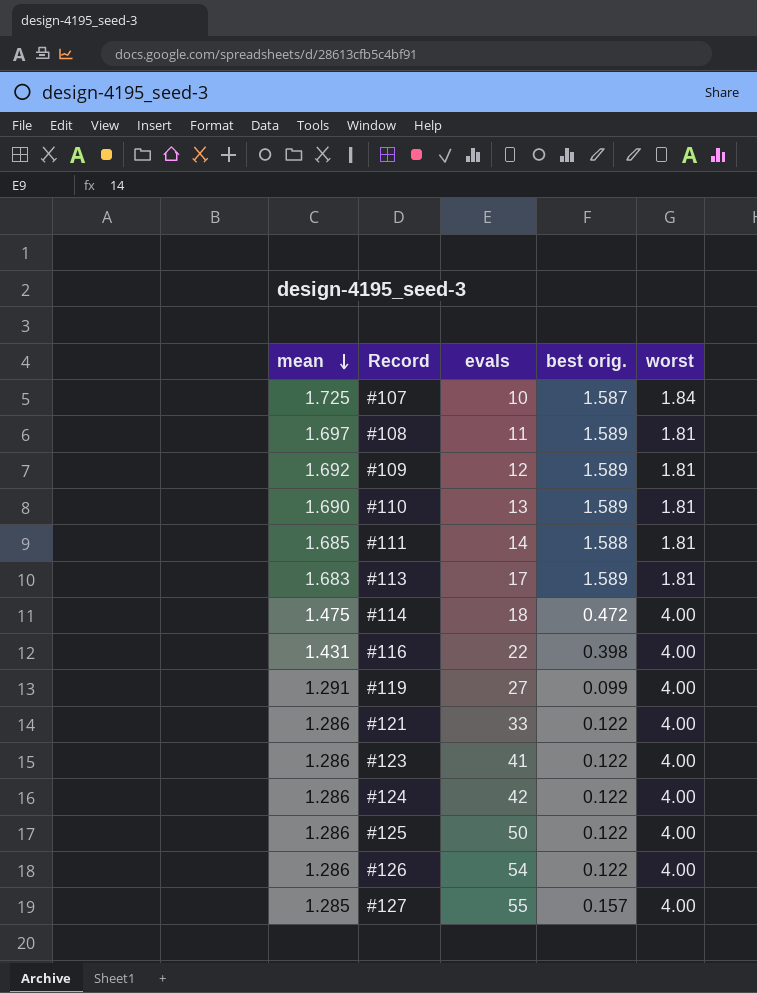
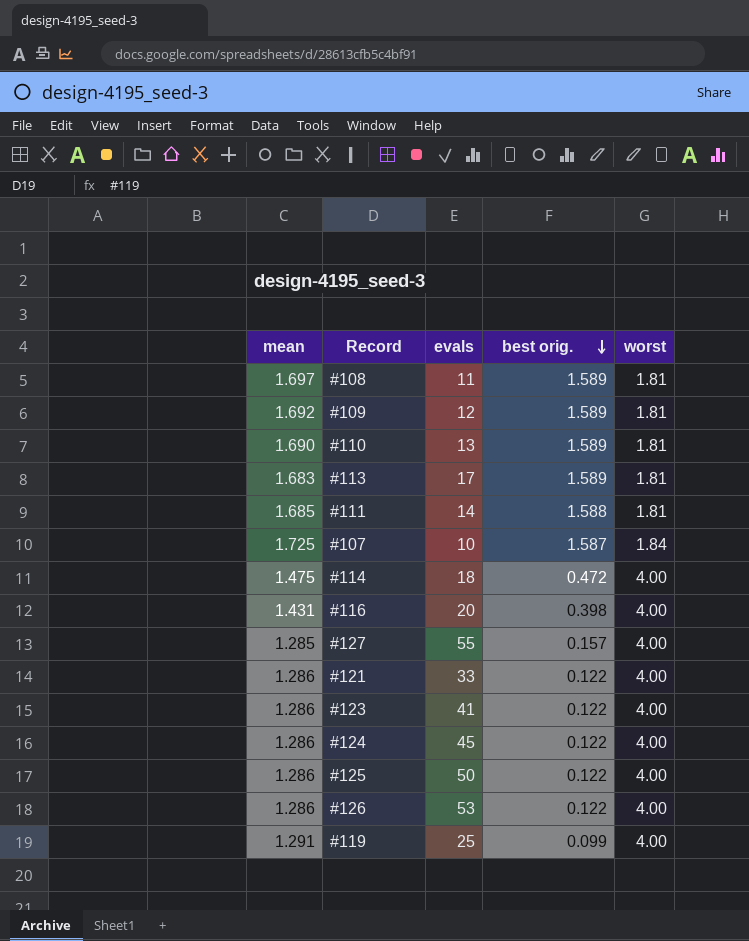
row order: mean descending -> best orig. descending
#116 | evals: 22 -> 20
#124 | evals: 42 -> 45
#126 | evals: 54 -> 53
#119 | evals: 27 -> 25

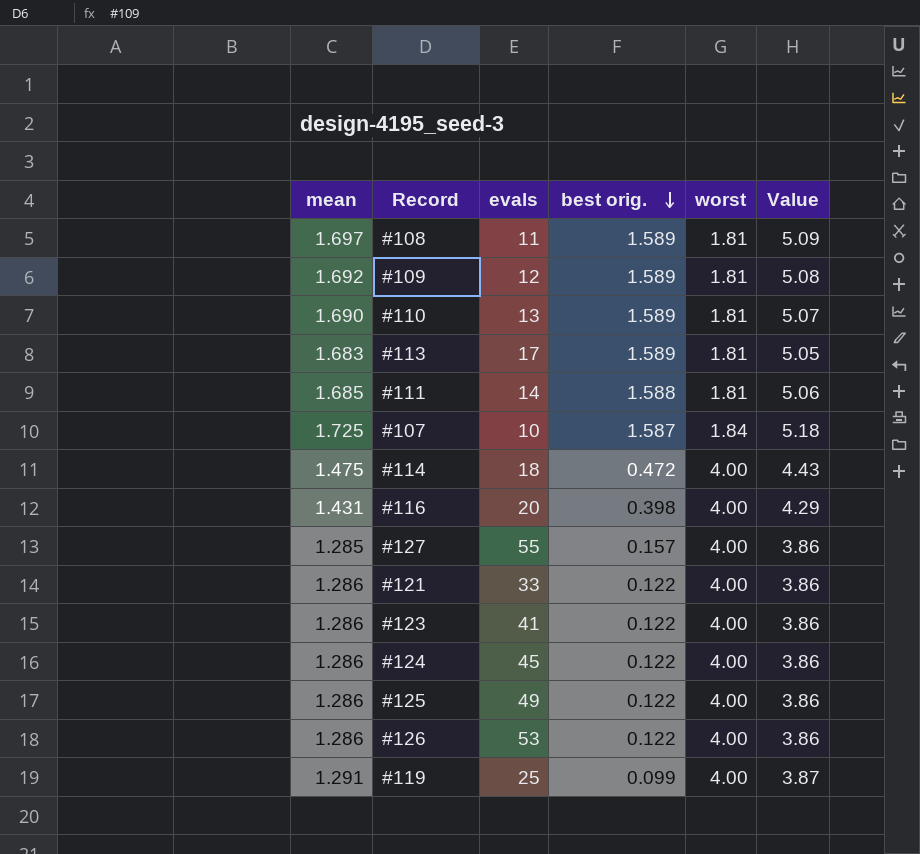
column Value | formula: none -> [mean] * 3
#125 | evals: 50 -> 49

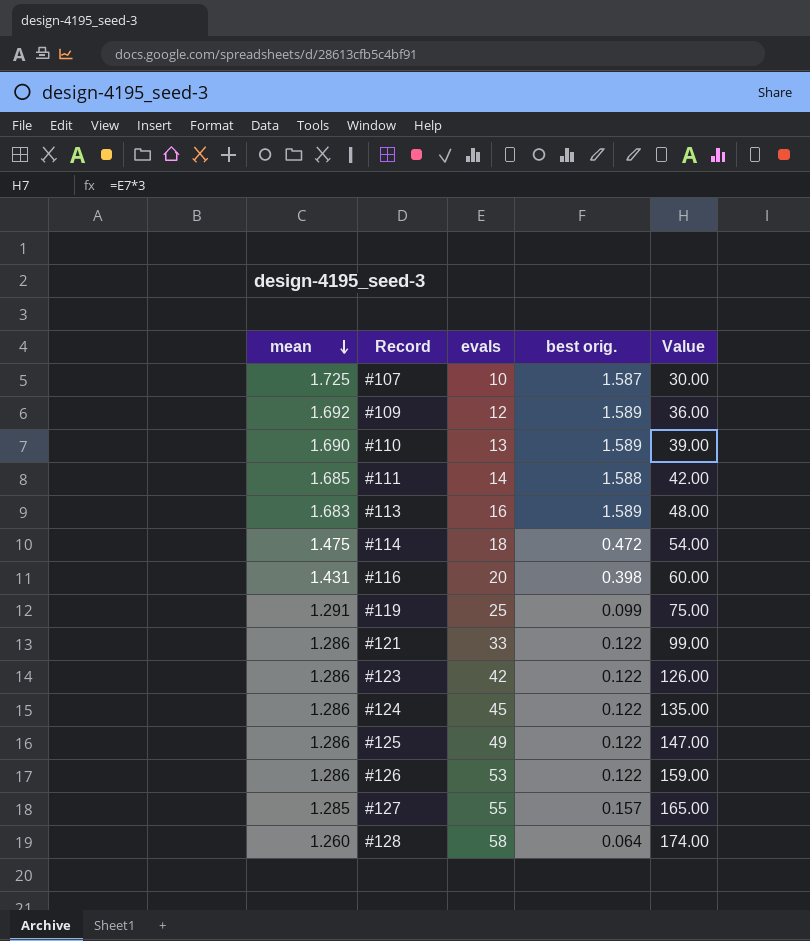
row order: best orig. descending -> mean descending
column worst | position: 5 -> none
column Value | formula: [mean] * 3 -> [evals] * 3
row #108: 1.697 | 11 | 1.589 | 1.81 | 5.09 -> none
#113 | evals: 17 -> 16
#123 | evals: 41 -> 42
row #128: none -> 1.260 | 58 | 0.064 | 174.00

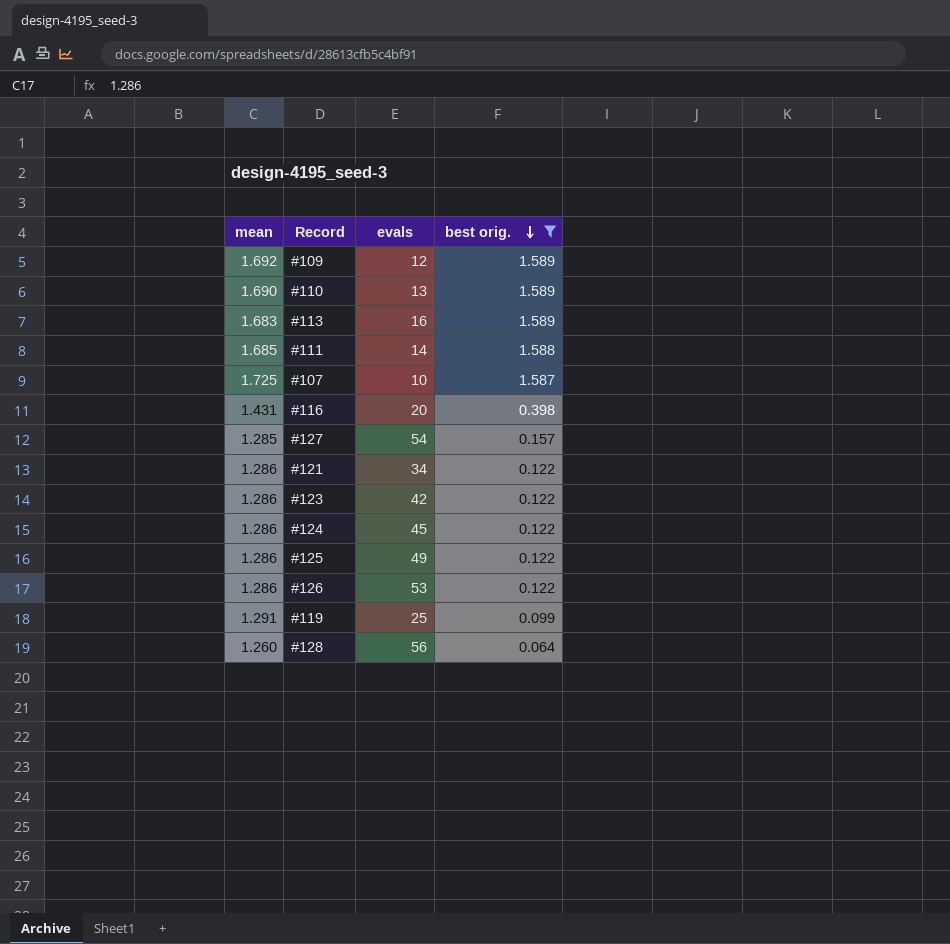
filter: none -> best orig. != 0.472
row order: mean descending -> best orig. descending
column Value | formula: [evals] * 3 -> none
#127 | evals: 55 -> 54
#121 | evals: 33 -> 34
#128 | evals: 58 -> 56

